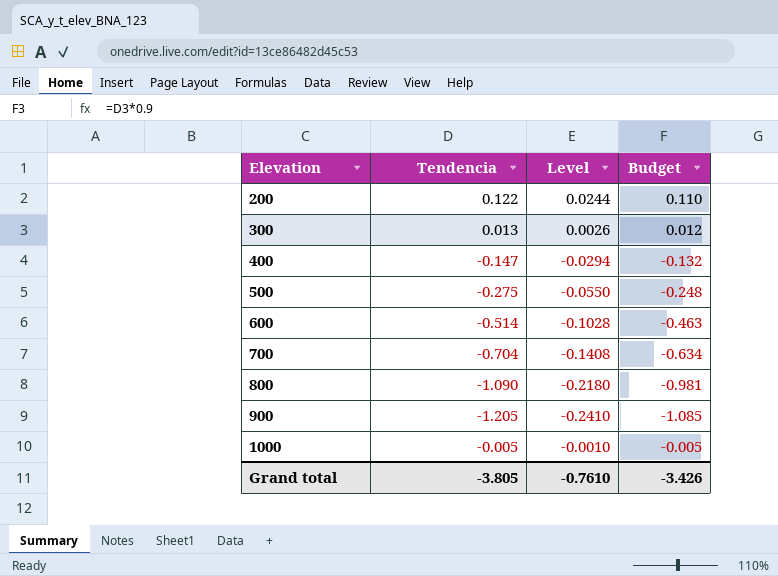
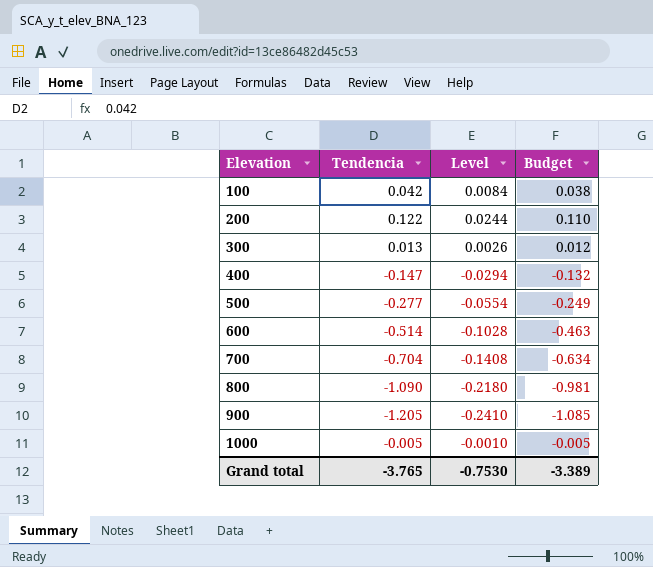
row 100: none -> 0.042 | 0.0084 | 0.038
500 | Tendencia: -0.275 -> -0.277
500 | Level: -0.0550 -> -0.0554
500 | Budget: -0.248 -> -0.249
Grand total | Tendencia: -3.805 -> -3.765
Grand total | Level: -0.7610 -> -0.7530
Grand total | Budget: -3.426 -> -3.389

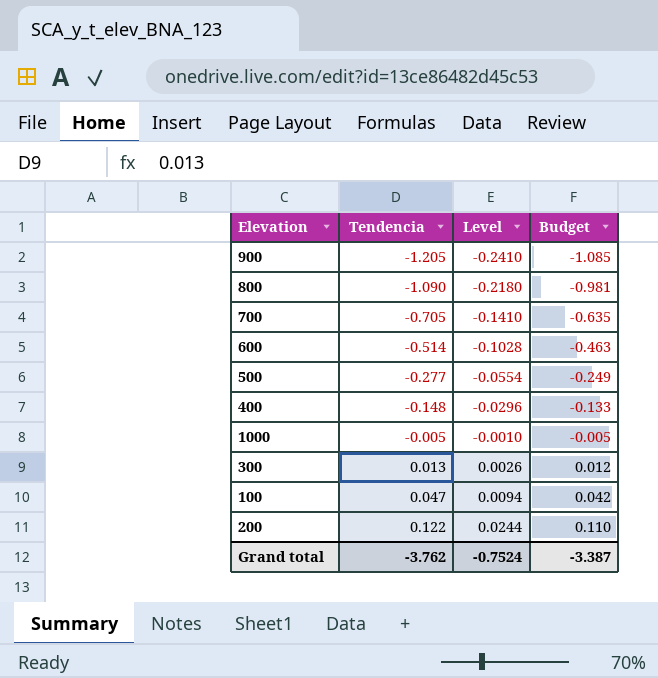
row order: Elevation ascending -> Tendencia ascending
700 | Tendencia: -0.704 -> -0.705
700 | Level: -0.1408 -> -0.1410
700 | Budget: -0.634 -> -0.635
400 | Tendencia: -0.147 -> -0.148
400 | Level: -0.0294 -> -0.0296
400 | Budget: -0.132 -> -0.133
100 | Tendencia: 0.042 -> 0.047
100 | Level: 0.0084 -> 0.0094
100 | Budget: 0.038 -> 0.042
Grand total | Tendencia: -3.765 -> -3.762
Grand total | Level: -0.7530 -> -0.7524
Grand total | Budget: -3.389 -> -3.387

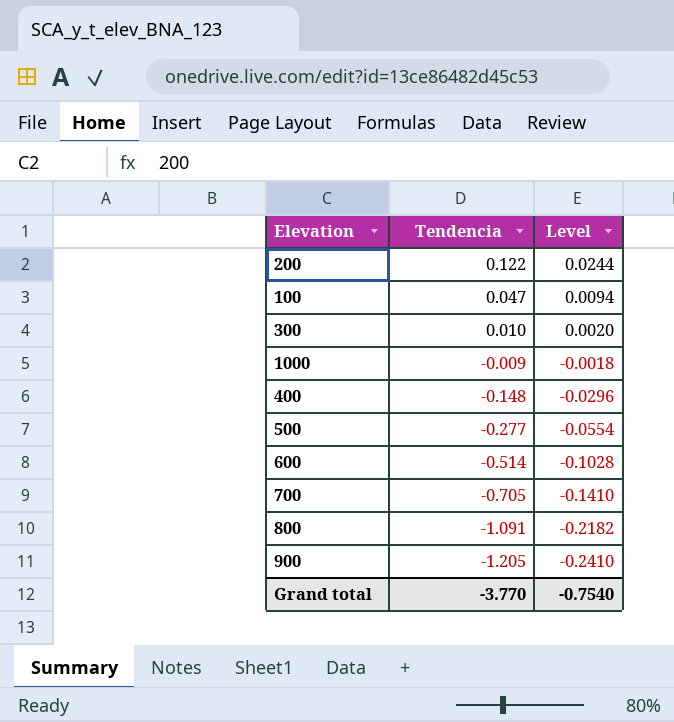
row order: Tendencia ascending -> Tendencia descending
column Budget | formula: [Tendencia] * 0.9 -> none
300 | Tendencia: 0.013 -> 0.010
300 | Level: 0.0026 -> 0.0020
1000 | Tendencia: -0.005 -> -0.009
1000 | Level: -0.0010 -> -0.0018
800 | Tendencia: -1.090 -> -1.091
800 | Level: -0.2180 -> -0.2182
Grand total | Tendencia: -3.762 -> -3.770
Grand total | Level: -0.7524 -> -0.7540

